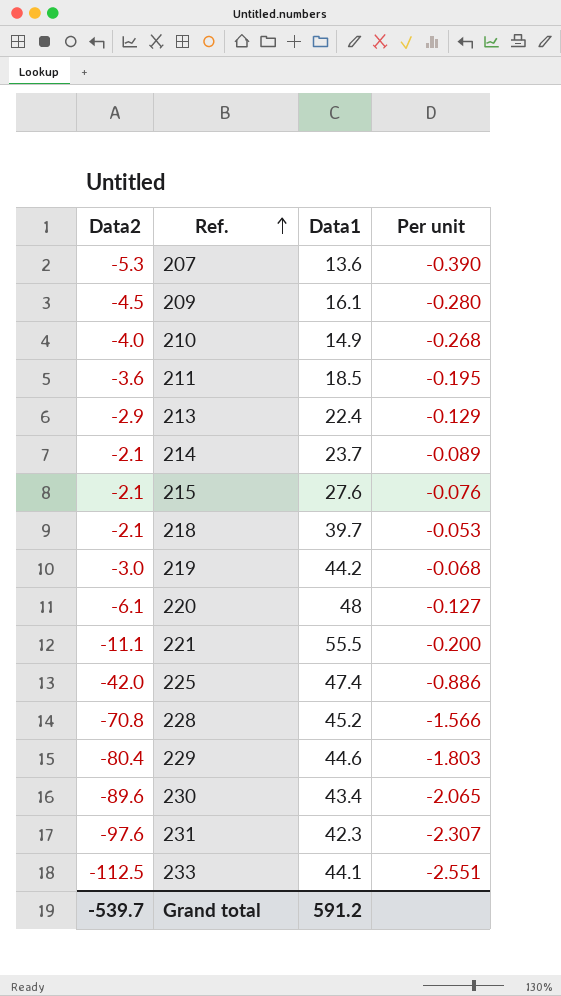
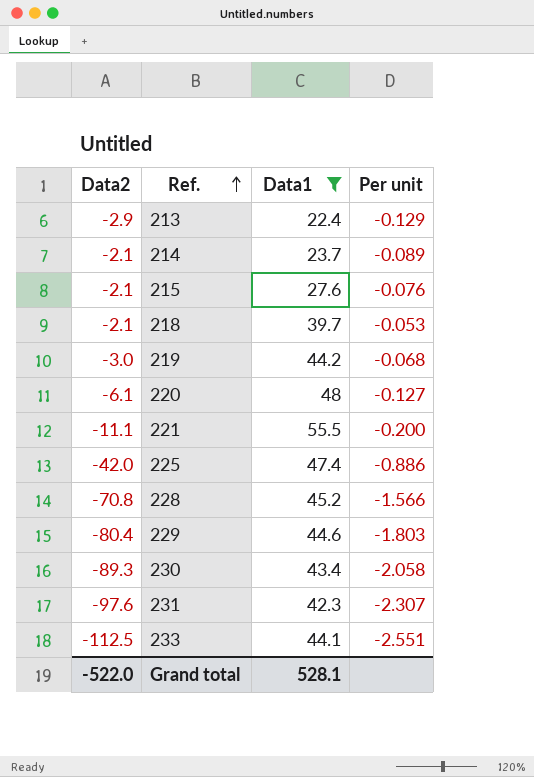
filter: none -> Data1 >= 22.4
230 | Data2: -89.6 -> -89.3
230 | Per unit: -2.065 -> -2.058
Grand total | Data2: -539.7 -> -522.0
Grand total | Data1: 591.2 -> 528.1

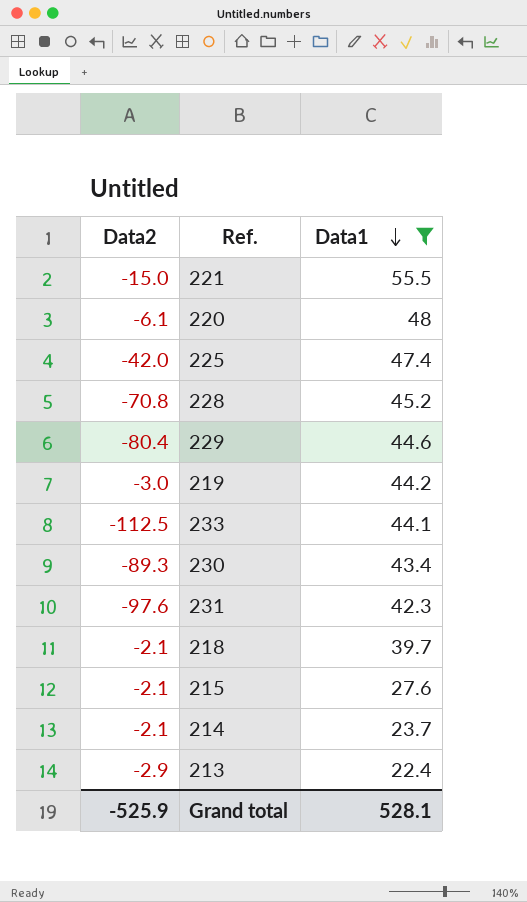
row order: Ref. ascending -> Data1 descending
column Per unit | formula: [Data2] / [Data1] -> none
221 | Data2: -11.1 -> -15.0
Grand total | Data2: -522.0 -> -525.9

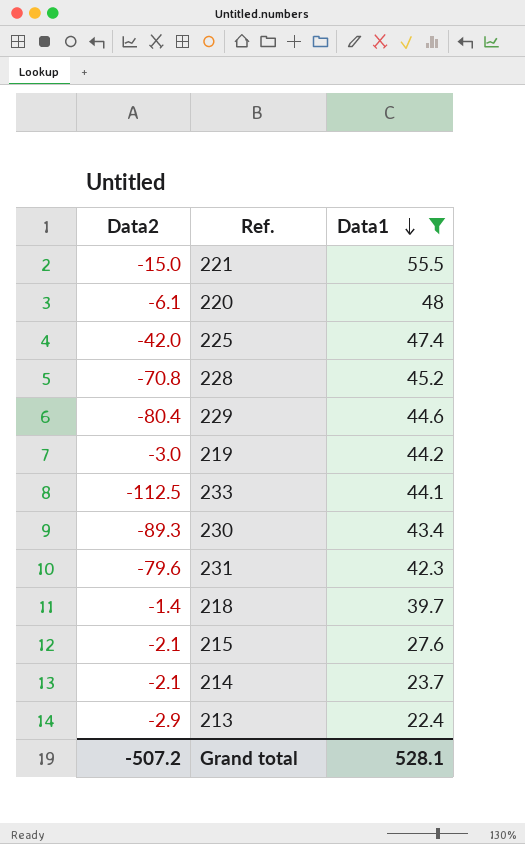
231 | Data2: -97.6 -> -79.6
218 | Data2: -2.1 -> -1.4
Grand total | Data2: -525.9 -> -507.2

